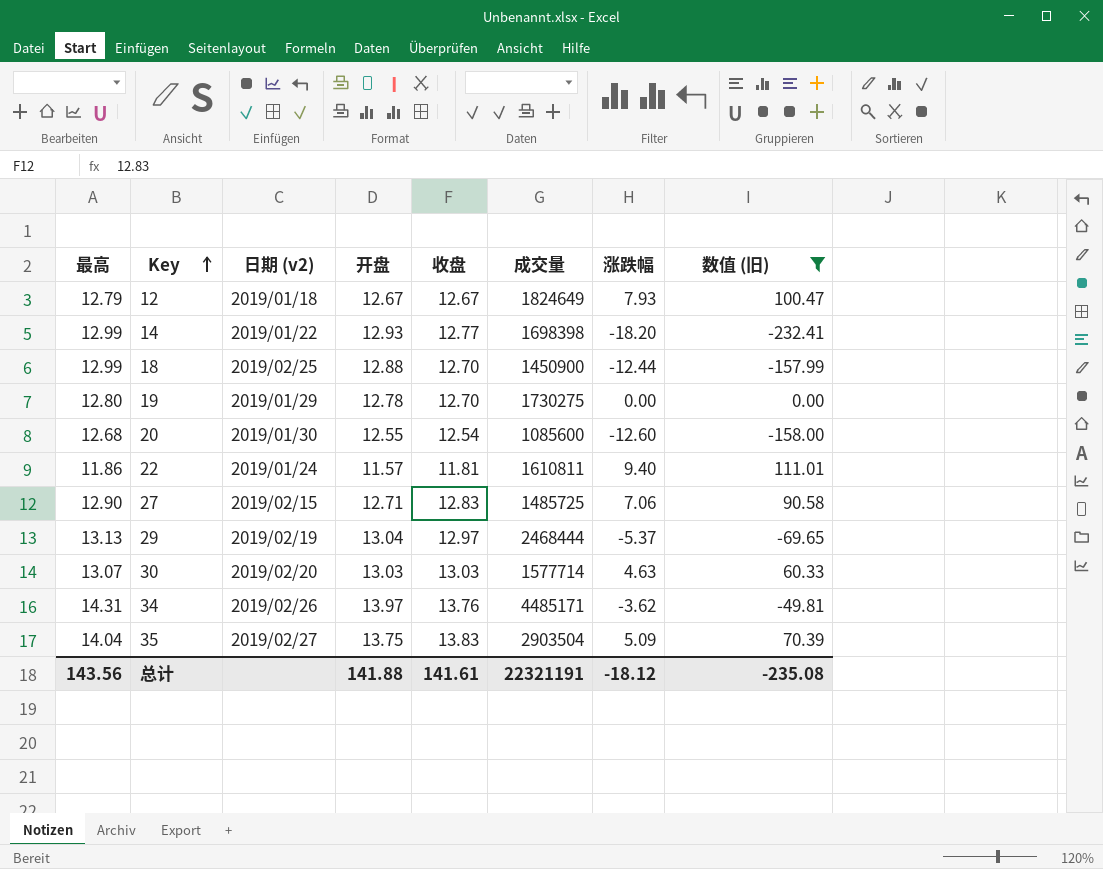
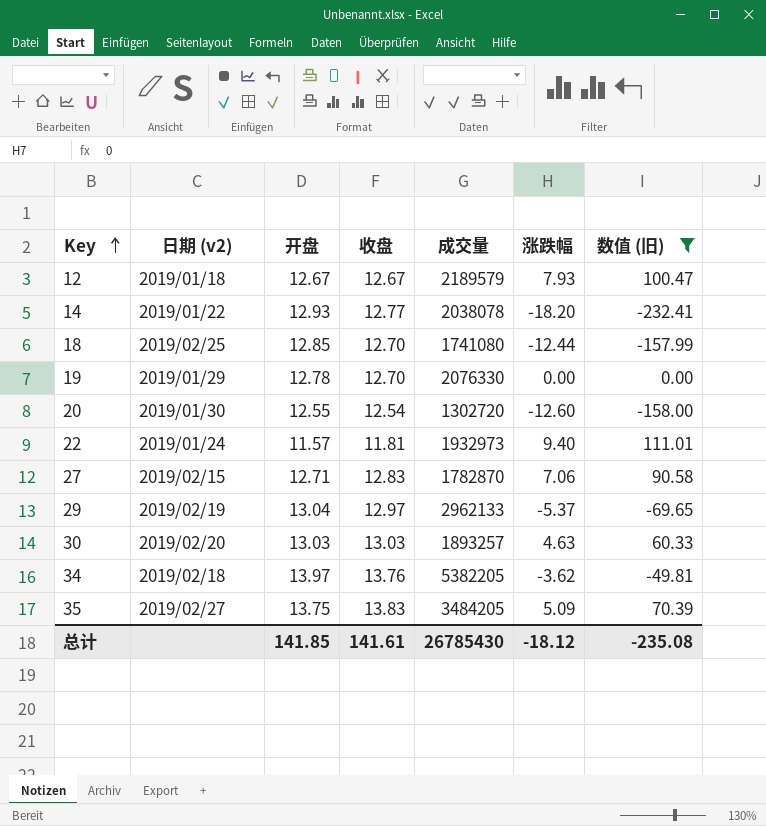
column 最高 | position: 1 -> none
12 | 成交量: 1824649 -> 2189579
14 | 成交量: 1698398 -> 2038078
18 | 开盘: 12.88 -> 12.85
18 | 成交量: 1450900 -> 1741080
19 | 成交量: 1730275 -> 2076330
20 | 成交量: 1085600 -> 1302720
22 | 成交量: 1610811 -> 1932973
27 | 成交量: 1485725 -> 1782870
29 | 成交量: 2468444 -> 2962133
30 | 成交量: 1577714 -> 1893257
34 | 日期 (v2): 2019/02/26 -> 2019/02/18
34 | 成交量: 4485171 -> 5382205
35 | 成交量: 2903504 -> 3484205
总计 | 开盘: 141.88 -> 141.85
总计 | 成交量: 22321191 -> 26785430

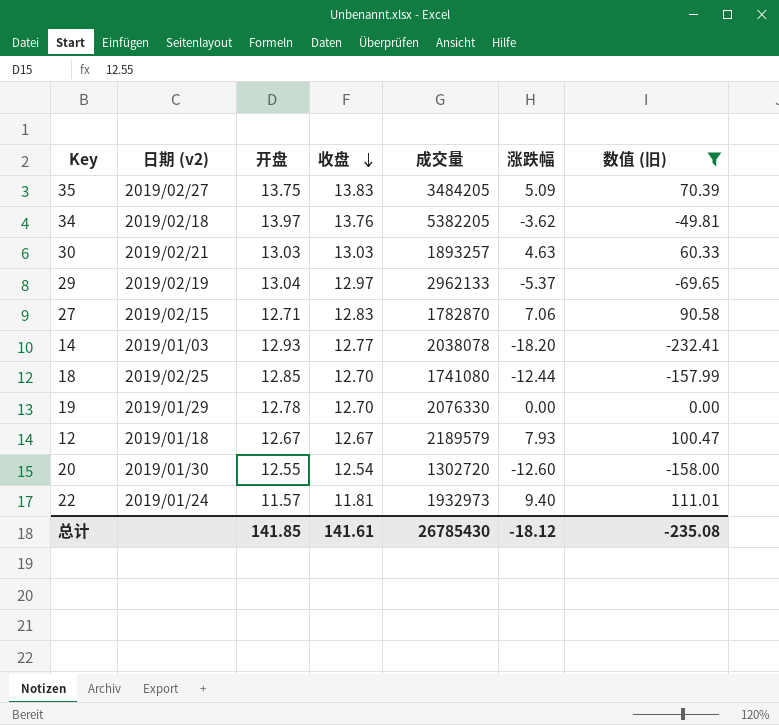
row order: Key ascending -> 收盘 descending
30 | 日期 (v2): 2019/02/20 -> 2019/02/21
14 | 日期 (v2): 2019/01/22 -> 2019/01/03

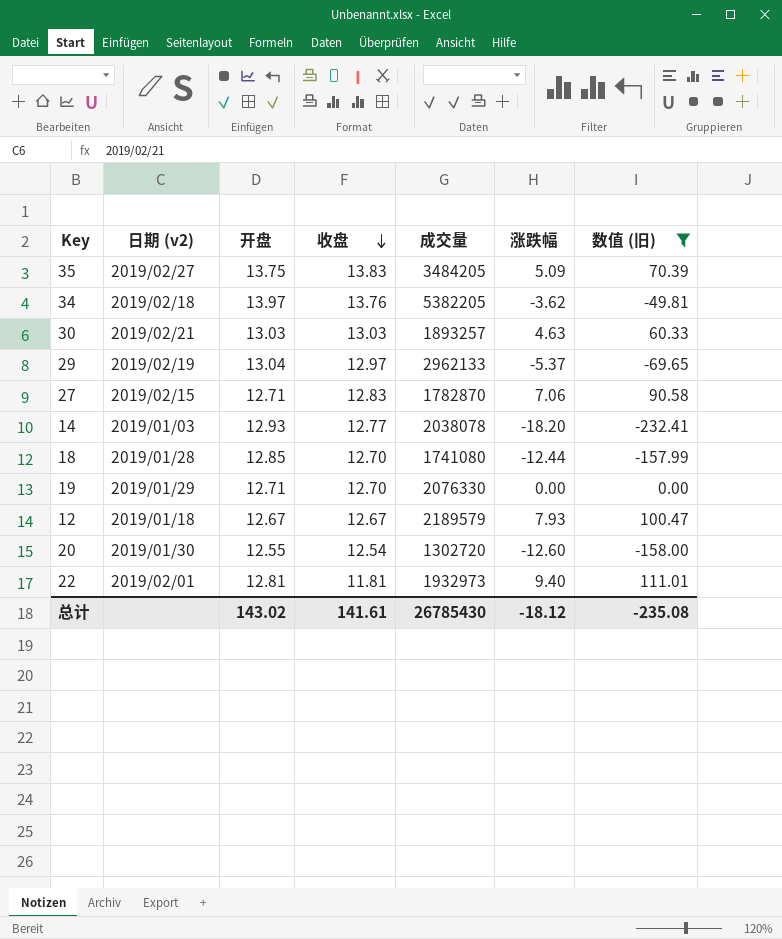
18 | 日期 (v2): 2019/02/25 -> 2019/01/28
19 | 开盘: 12.78 -> 12.71
22 | 日期 (v2): 2019/01/24 -> 2019/02/01
22 | 开盘: 11.57 -> 12.81
总计 | 开盘: 141.85 -> 143.02

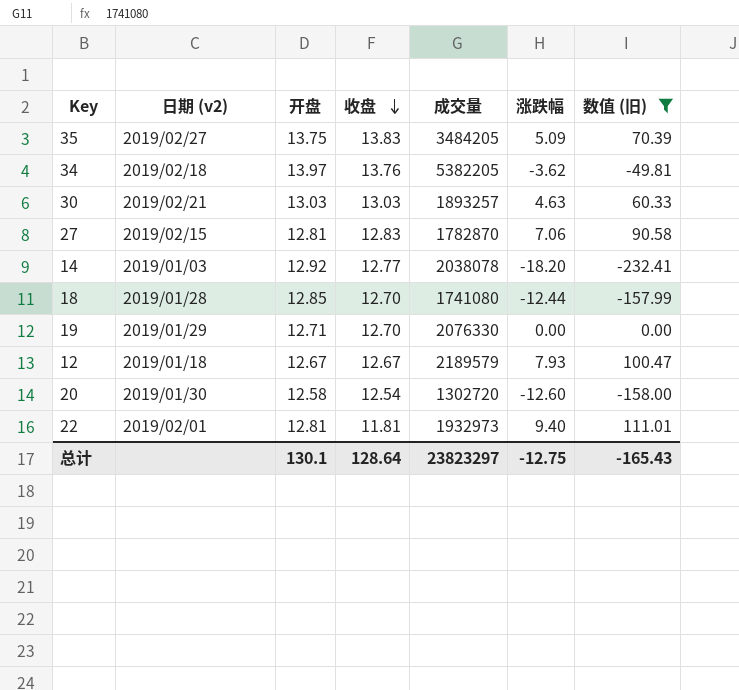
row 29: 2019/02/19 | 13.04 | 12.97 | 2962133 | -5.37 | -69.65 -> none
27 | 开盘: 12.71 -> 12.81
14 | 开盘: 12.93 -> 12.92
20 | 开盘: 12.55 -> 12.58
总计 | 开盘: 143.02 -> 130.1
总计 | 收盘: 141.61 -> 128.64
总计 | 成交量: 26785430 -> 23823297
总计 | 涨跌幅: -18.12 -> -12.75
总计 | 数值 (旧): -235.08 -> -165.43

